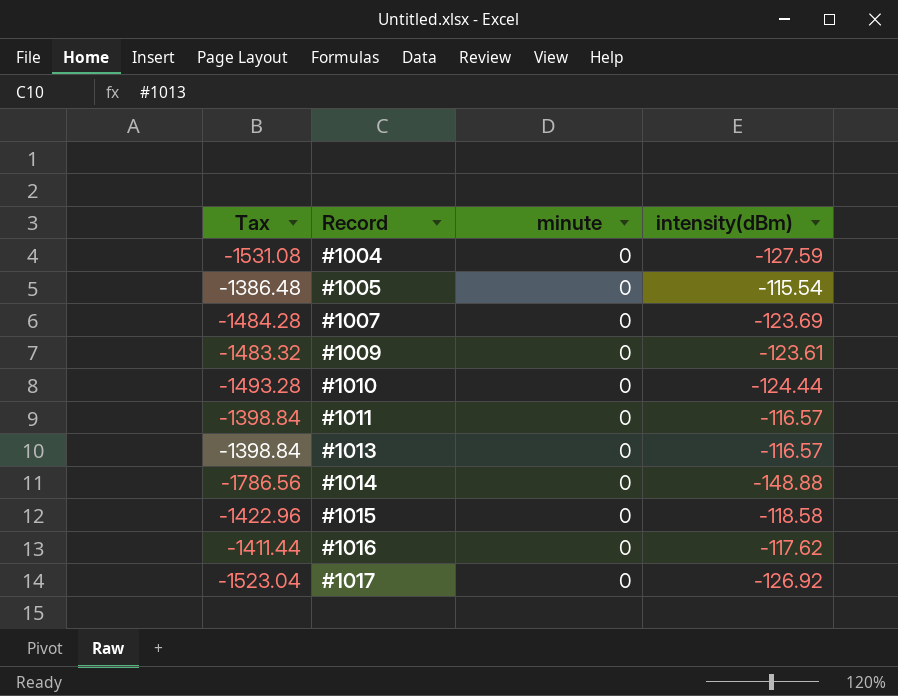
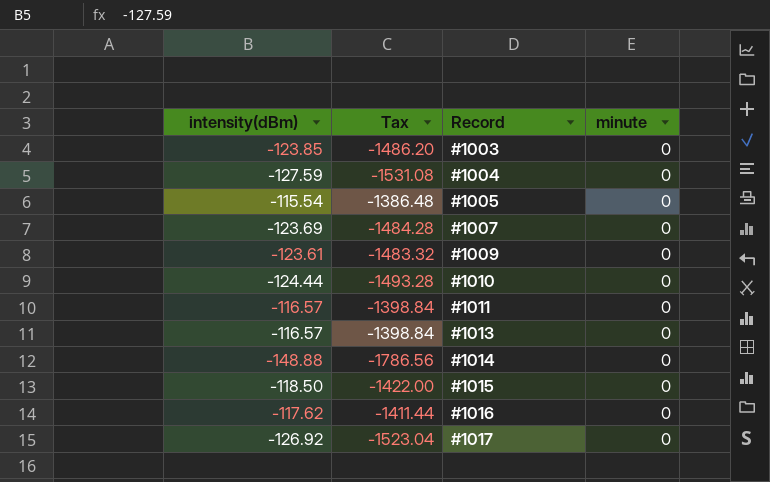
column intensity(dBm) | position: 4 -> 1
row #1003: none -> -123.85 | -1486.20 | 0
#1015 | intensity(dBm): -118.58 -> -118.50
#1015 | Tax: -1422.96 -> -1422.00

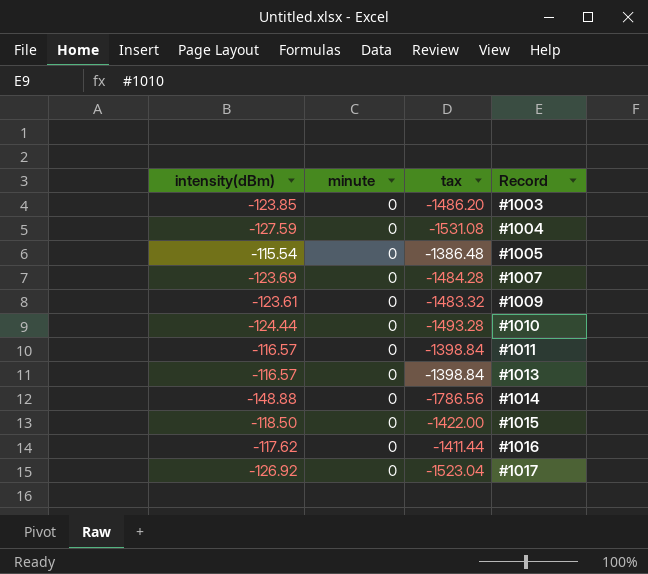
column minute | position: 4 -> 2
column name: Tax -> tax

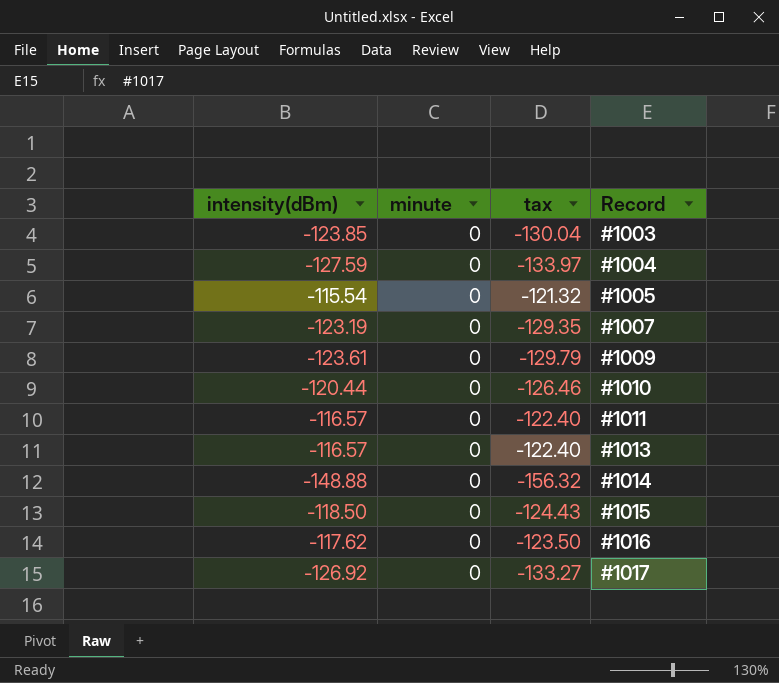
column tax | formula: [intensity(dBm)] * 12 -> [intensity(dBm)] * 1.05
#1007 | intensity(dBm): -123.69 -> -123.19
#1010 | intensity(dBm): -124.44 -> -120.44

